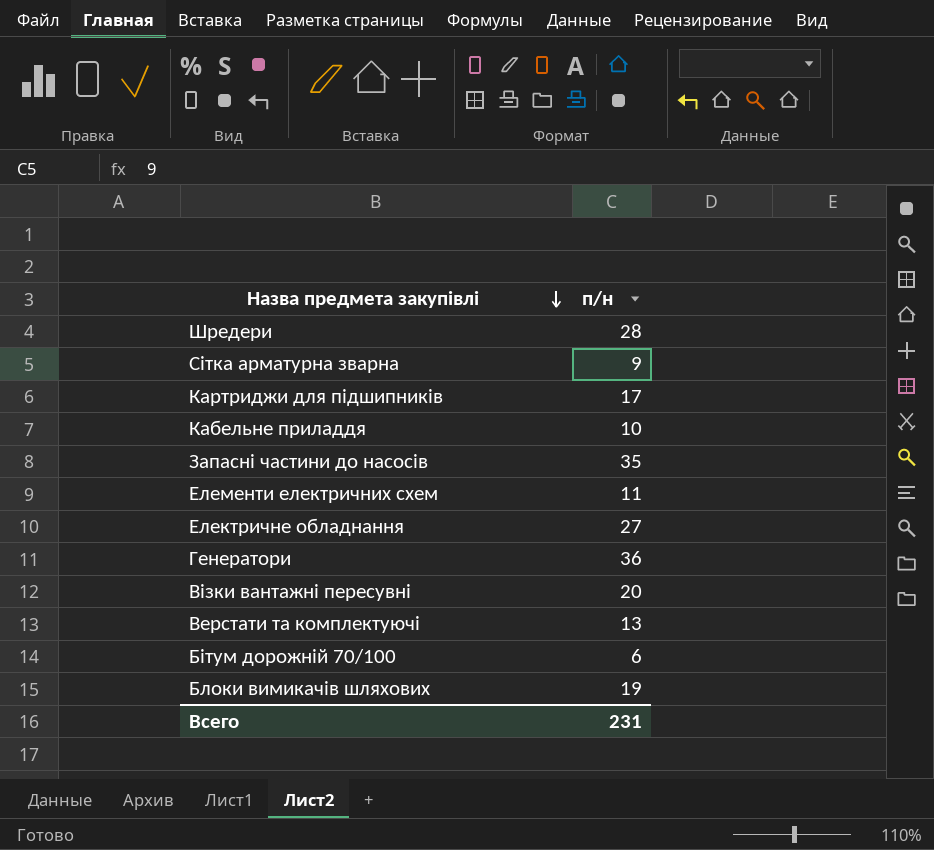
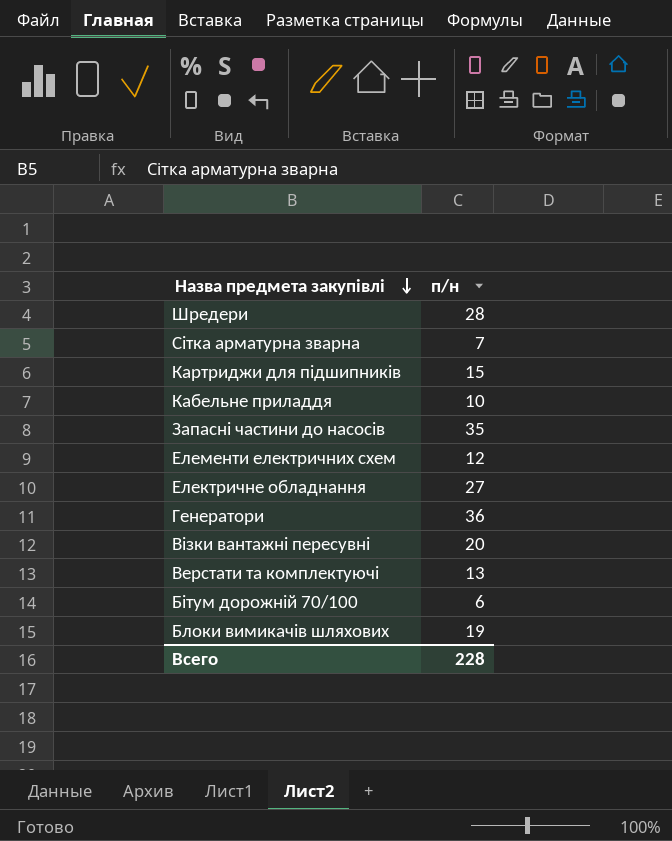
Сітка арматурна зварна | п/н: 9 -> 7
Картриджи для підшипників | п/н: 17 -> 15
Елементи електричних схем | п/н: 11 -> 12
Всего | п/н: 231 -> 228

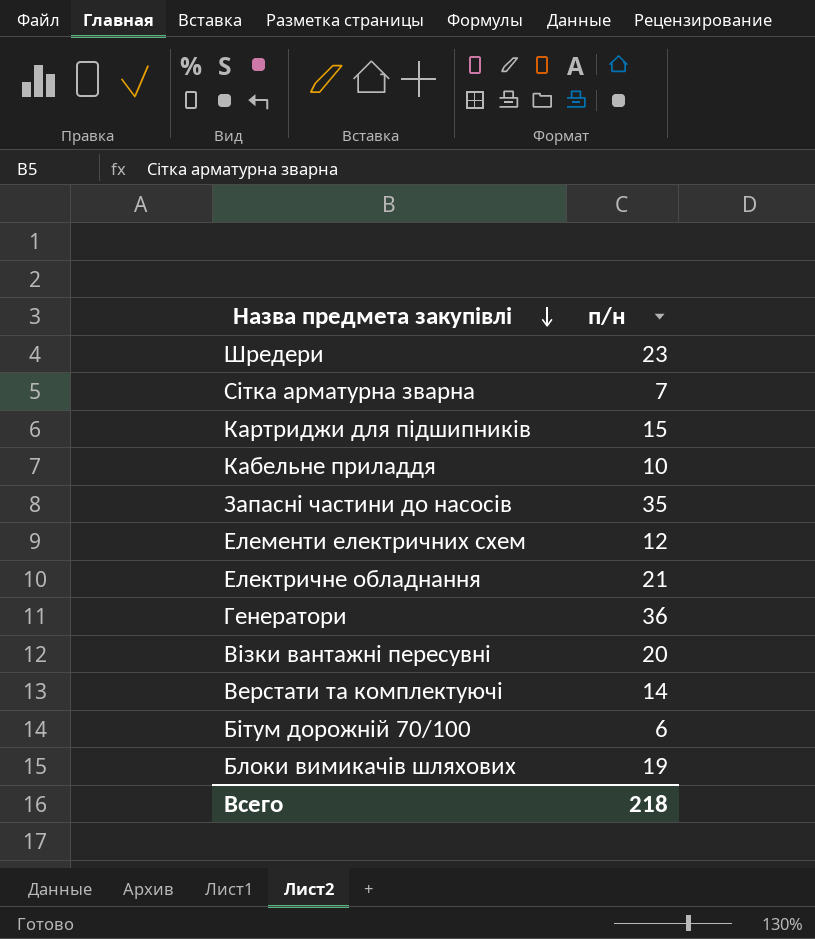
Шредери | п/н: 28 -> 23
Електричне обладнання | п/н: 27 -> 21
Верстати та комплектуючі | п/н: 13 -> 14
Всего | п/н: 228 -> 218

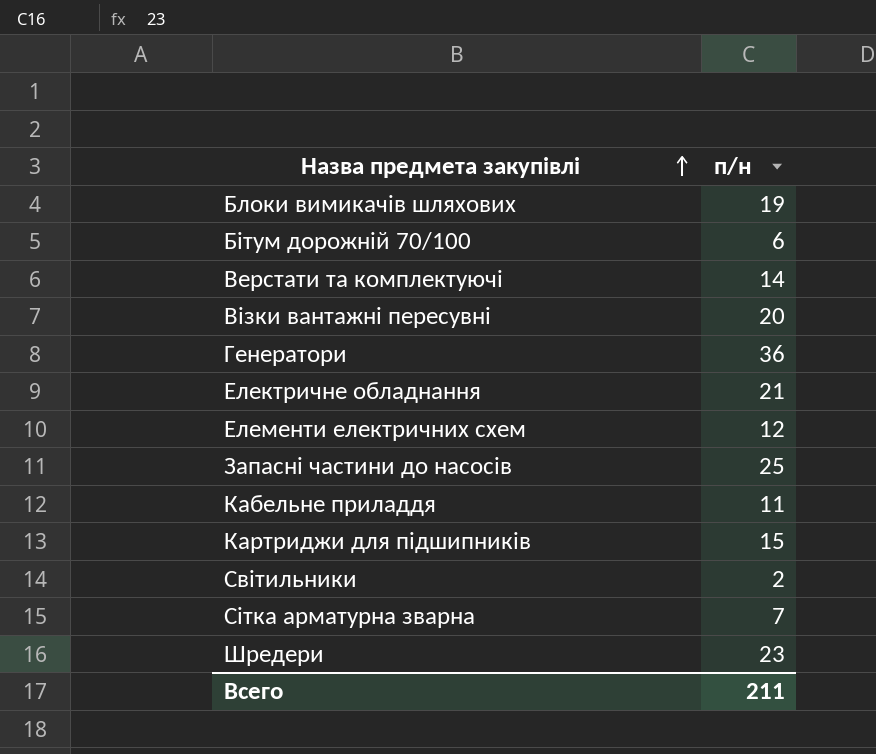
row order: Назва предмета закупівлі descending -> Назва предмета закупівлі ascending
Запасні частини до насосів | п/н: 35 -> 25
Кабельне приладдя | п/н: 10 -> 11
row Світильники: none -> 2
Всего | п/н: 218 -> 211

